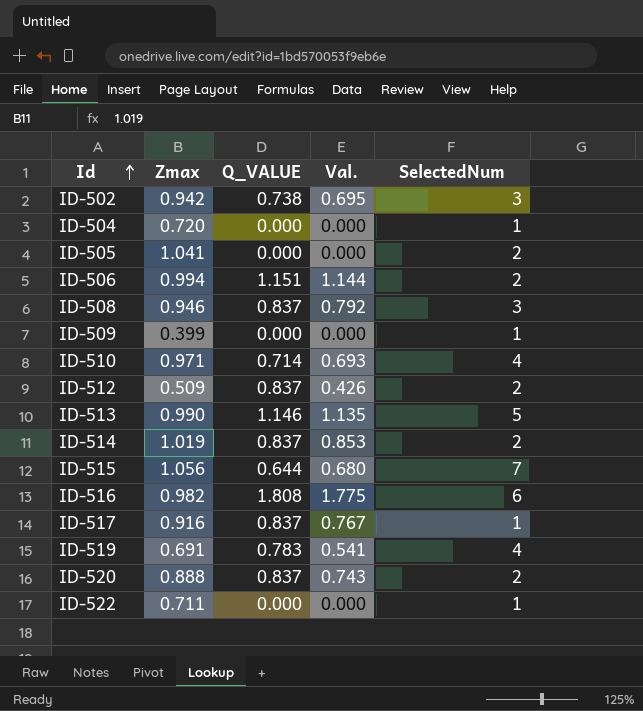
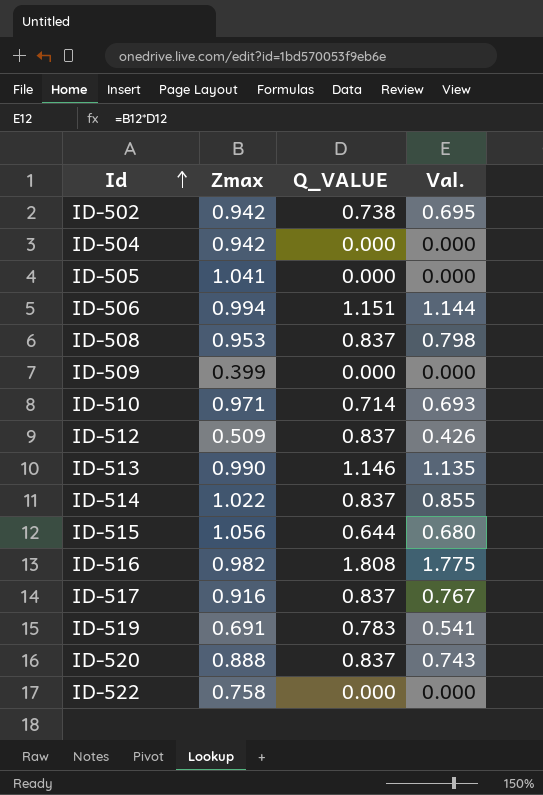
column SelectedNum | position: 5 -> none
ID-504 | Zmax: 0.720 -> 0.942
ID-508 | Zmax: 0.946 -> 0.953
ID-508 | Val.: 0.792 -> 0.798
ID-514 | Zmax: 1.019 -> 1.022
ID-514 | Val.: 0.853 -> 0.855
ID-522 | Zmax: 0.711 -> 0.758

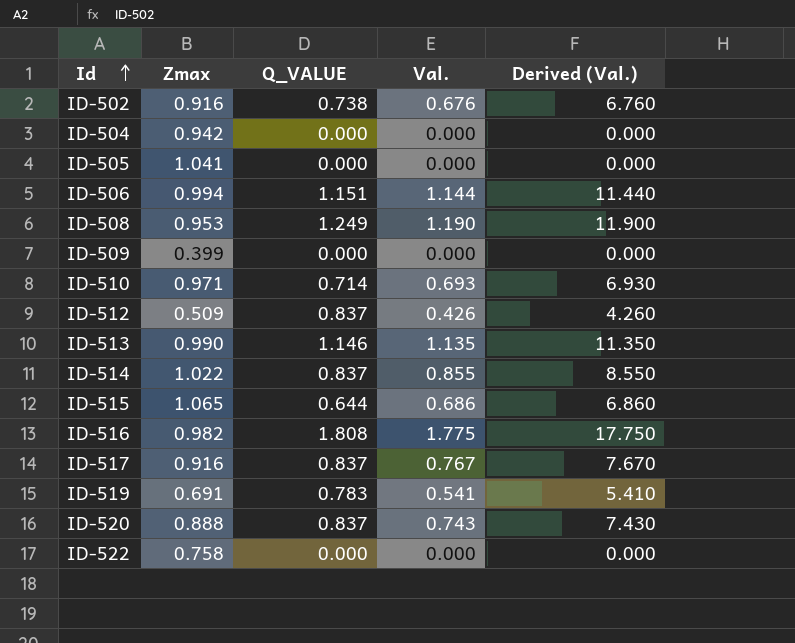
column Derived (Val.) | formula: none -> [Val.] * 10
ID-502 | Zmax: 0.942 -> 0.916
ID-502 | Val.: 0.695 -> 0.676
ID-508 | Q_VALUE: 0.837 -> 1.249
ID-508 | Val.: 0.798 -> 1.190
ID-515 | Zmax: 1.056 -> 1.065
ID-515 | Val.: 0.680 -> 0.686

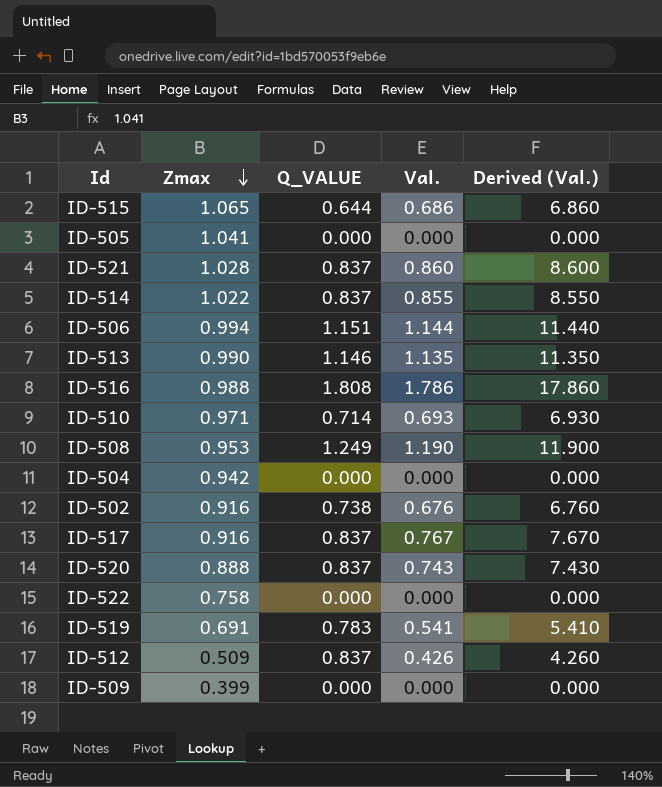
row order: Id ascending -> Zmax descending
row ID-521: none -> 1.028 | 0.837 | 0.860 | 8.600
ID-516 | Zmax: 0.982 -> 0.988
ID-516 | Val.: 1.775 -> 1.786
ID-516 | Derived (Val.): 17.750 -> 17.860

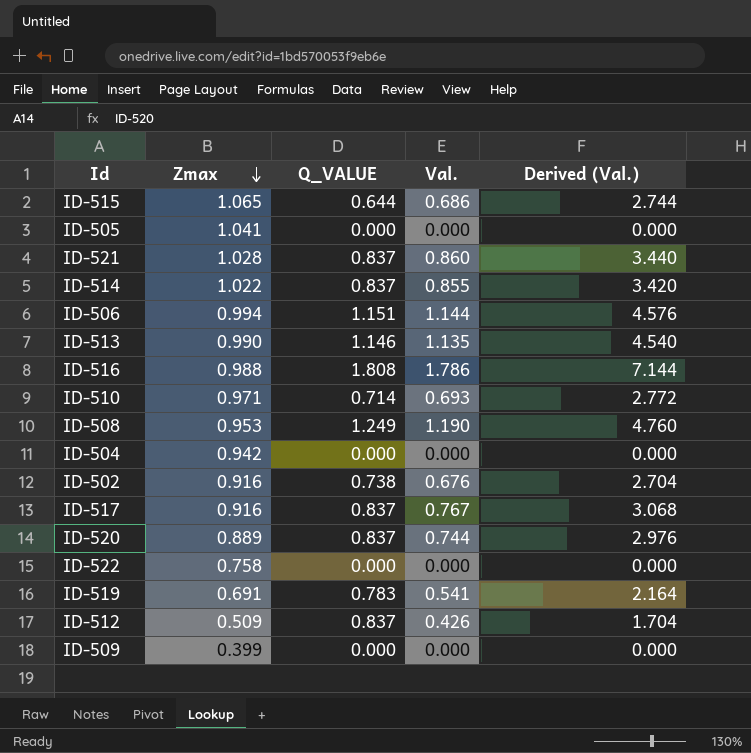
column Derived (Val.) | formula: [Val.] * 10 -> [Val.] * 4
ID-520 | Zmax: 0.888 -> 0.889
ID-520 | Val.: 0.743 -> 0.744

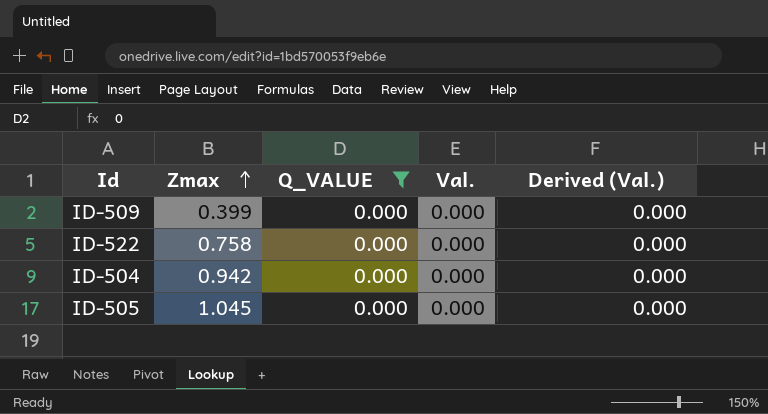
filter: none -> Q_VALUE = 0.000
row order: Zmax descending -> Zmax ascending
ID-505 | Zmax: 1.041 -> 1.045

